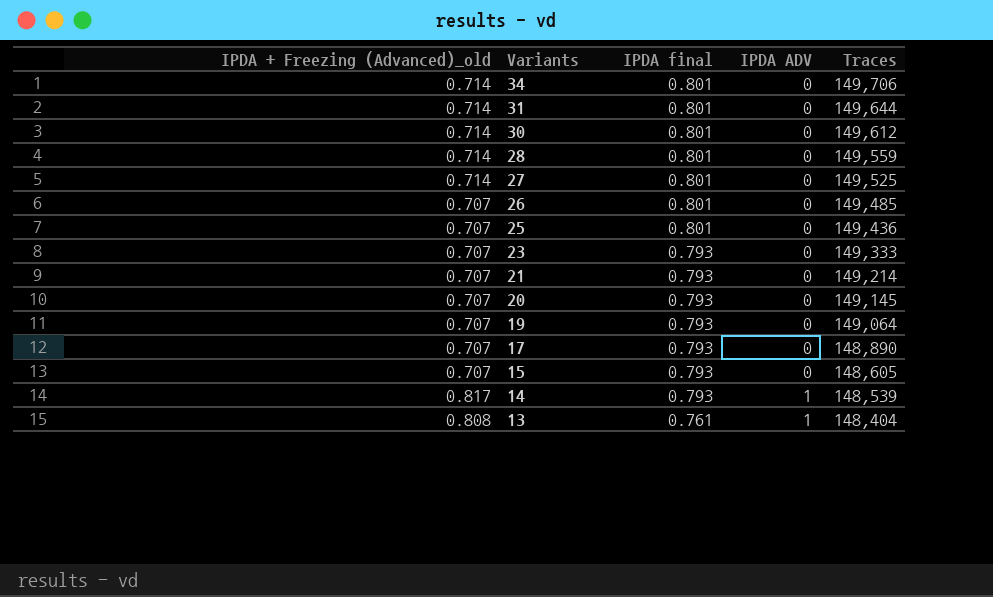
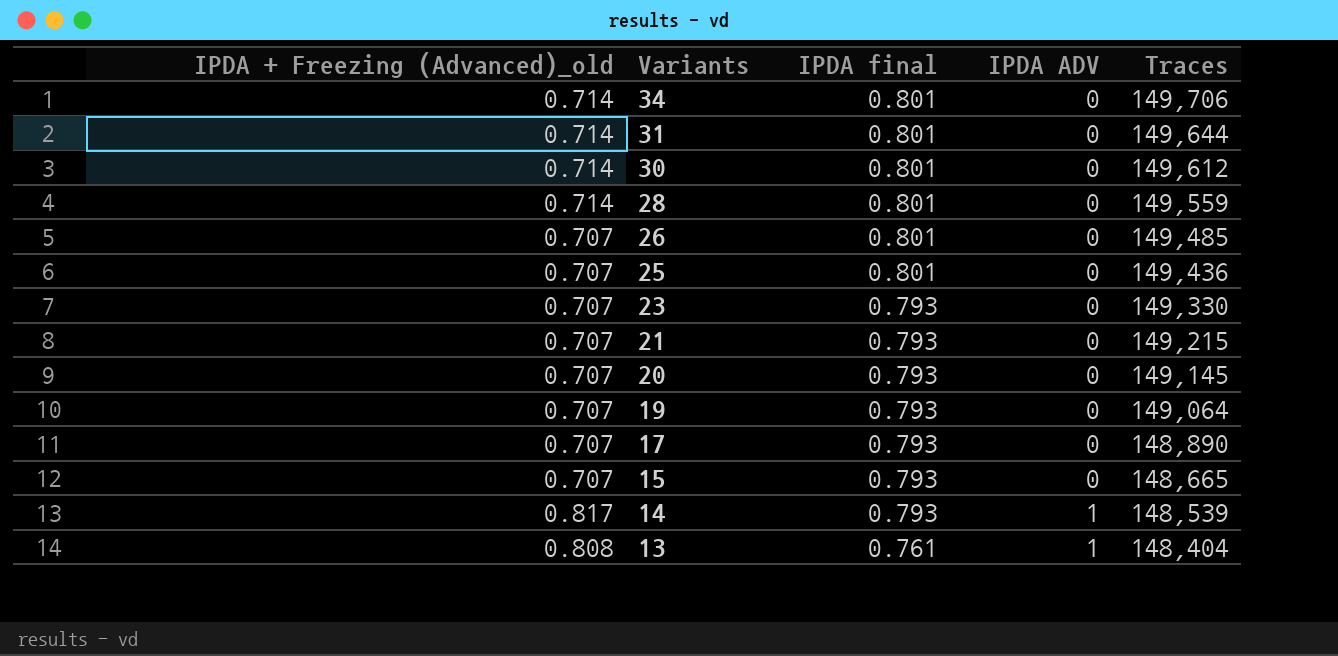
row 27: 0.714 | 0.801 | 0 | 149,525 -> none
23 | Traces: 149,333 -> 149,330
21 | Traces: 149,214 -> 149,215
15 | Traces: 148,605 -> 148,665

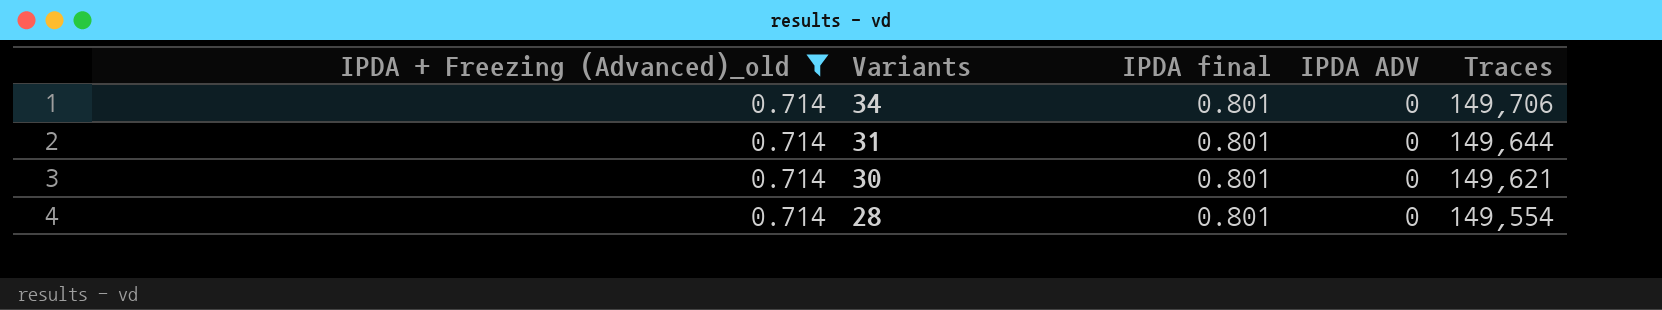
filter: none -> IPDA + Freezing (Advanced)_old = 0.714
30 | Traces: 149,612 -> 149,621
28 | Traces: 149,559 -> 149,554

